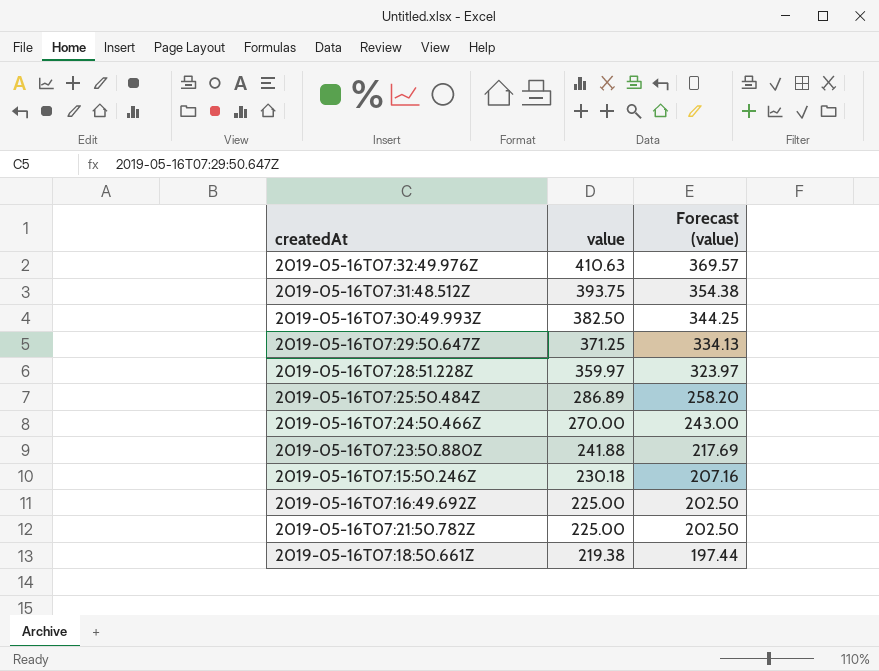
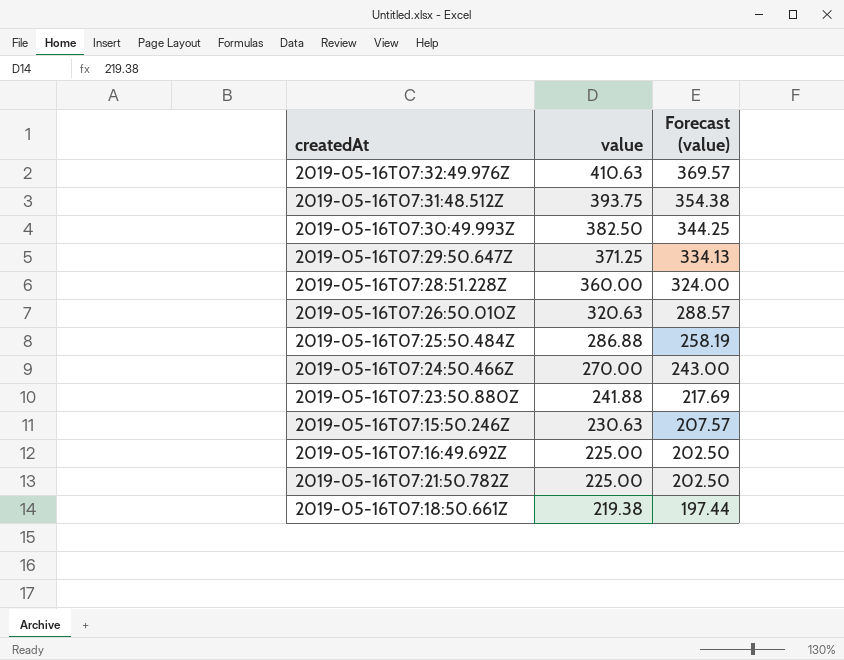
2019-05-16T07:28:51.228Z | value: 359.97 -> 360.00
2019-05-16T07:28:51.228Z | Forecast (value): 323.97 -> 324.00
row 2019-05-16T07:26:50.010Z: none -> 320.63 | 288.57
2019-05-16T07:25:50.484Z | value: 286.89 -> 286.88
2019-05-16T07:25:50.484Z | Forecast (value): 258.20 -> 258.19
2019-05-16T07:15:50.246Z | value: 230.18 -> 230.63
2019-05-16T07:15:50.246Z | Forecast (value): 207.16 -> 207.57

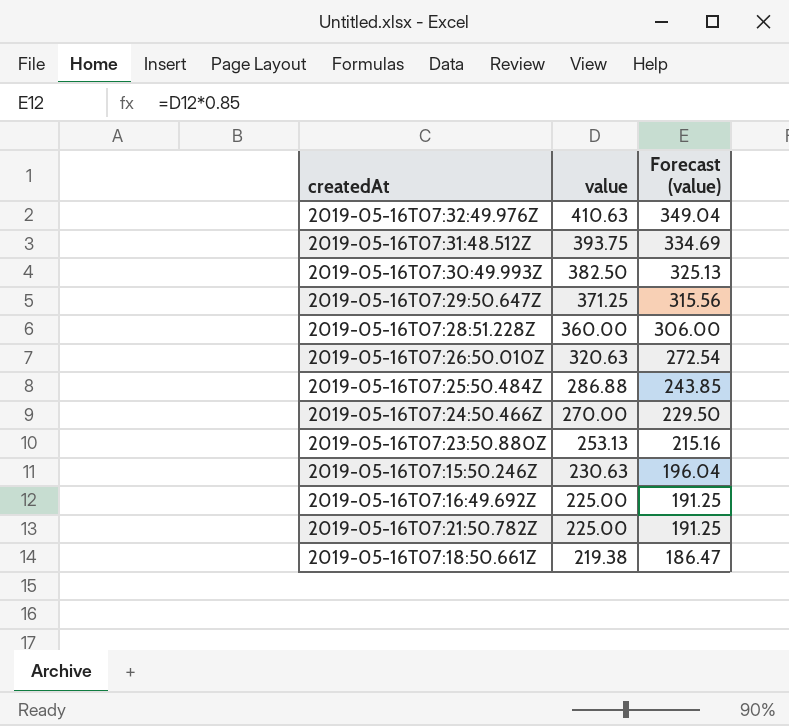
column Forecast (value) | formula: [value] * 0.9 -> [value] * 0.85
2019-05-16T07:23:50.880Z | value: 241.88 -> 253.13

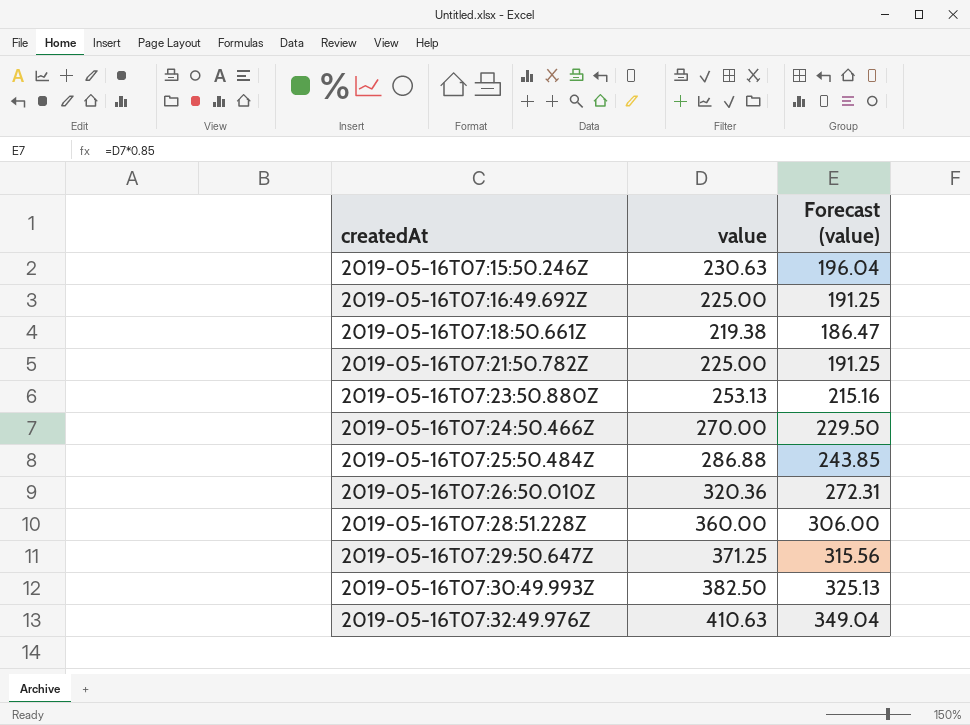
row order: value descending -> createdAt ascending
row 2019-05-16T07:31:48.512Z: 393.75 | 334.69 -> none
2019-05-16T07:26:50.010Z | value: 320.63 -> 320.36
2019-05-16T07:26:50.010Z | Forecast (value): 272.54 -> 272.31

